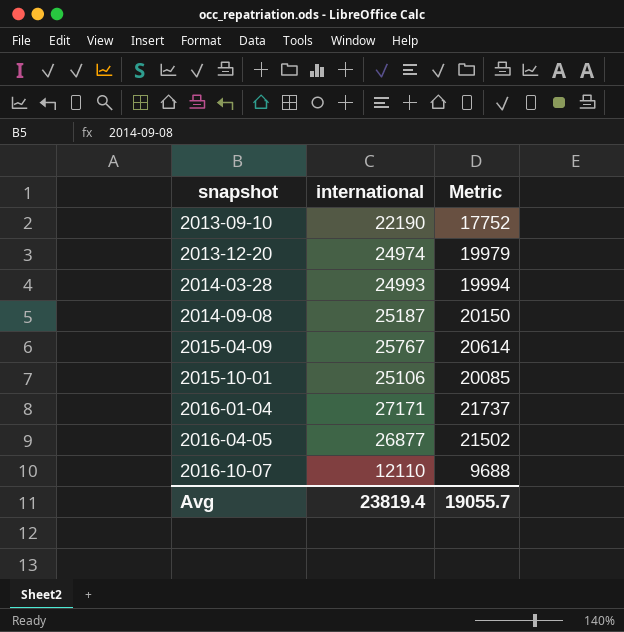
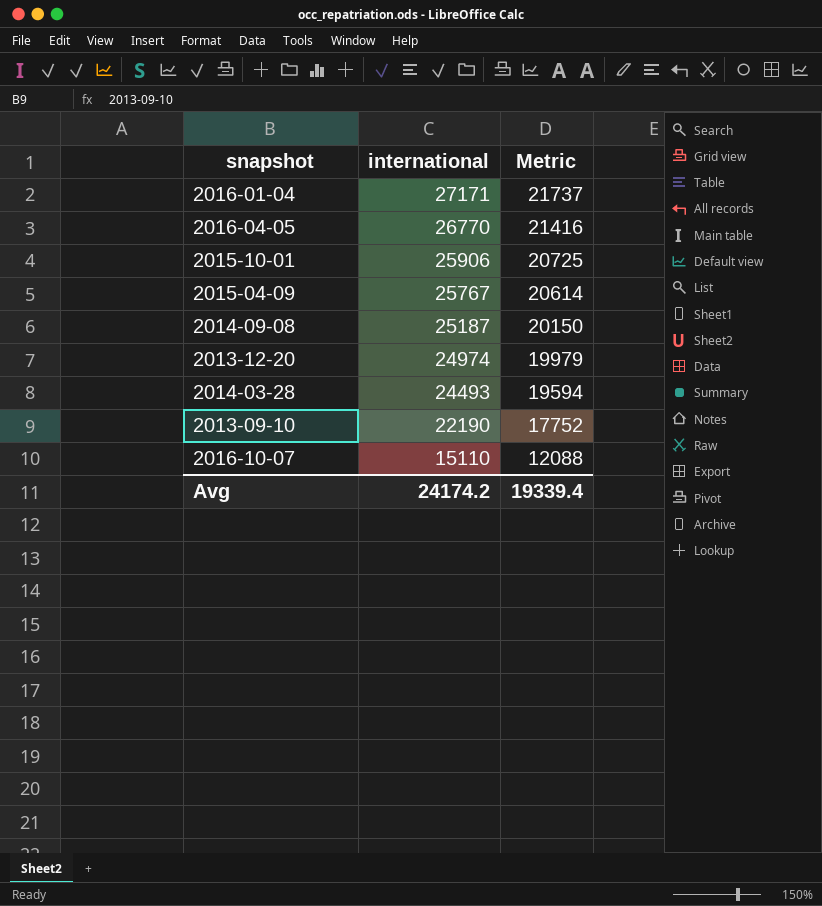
row order: snapshot ascending -> international descending
2016-04-05 | international: 26877 -> 26770
2016-04-05 | Metric: 21502 -> 21416
2015-10-01 | international: 25106 -> 25906
2015-10-01 | Metric: 20085 -> 20725
2014-03-28 | international: 24993 -> 24493
2014-03-28 | Metric: 19994 -> 19594
2016-10-07 | international: 12110 -> 15110
2016-10-07 | Metric: 9688 -> 12088
Avg | international: 23819.4 -> 24174.2
Avg | Metric: 19055.7 -> 19339.4

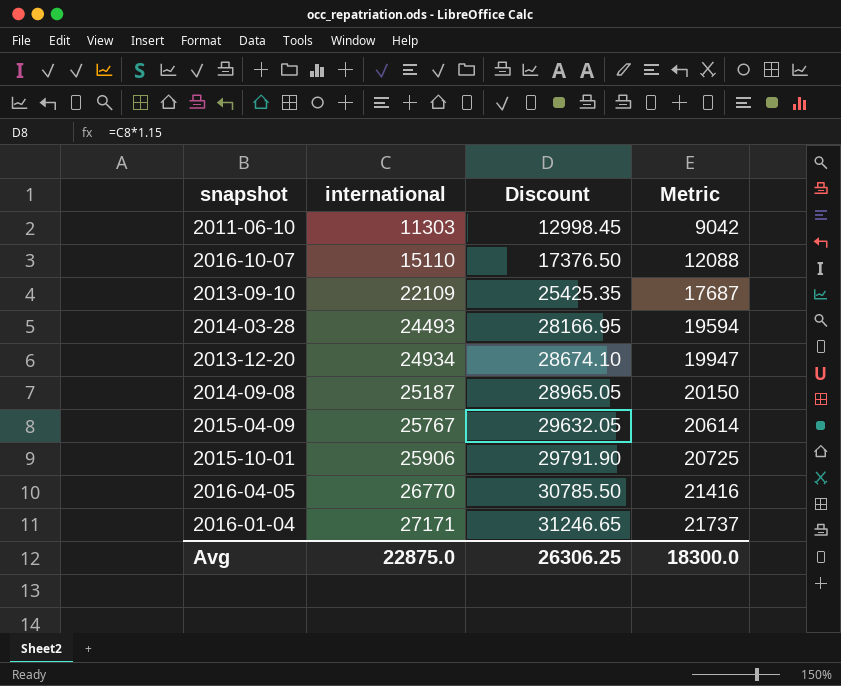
row order: international descending -> international ascending
column Discount | formula: none -> [international] * 1.15
row 2011-06-10: none -> 11303 | 12998.45 | 9042
2013-09-10 | international: 22190 -> 22109
2013-09-10 | Metric: 17752 -> 17687
2013-12-20 | international: 24974 -> 24934
2013-12-20 | Metric: 19979 -> 19947
Avg | international: 24174.2 -> 22875.0
Avg | Metric: 19339.4 -> 18300.0

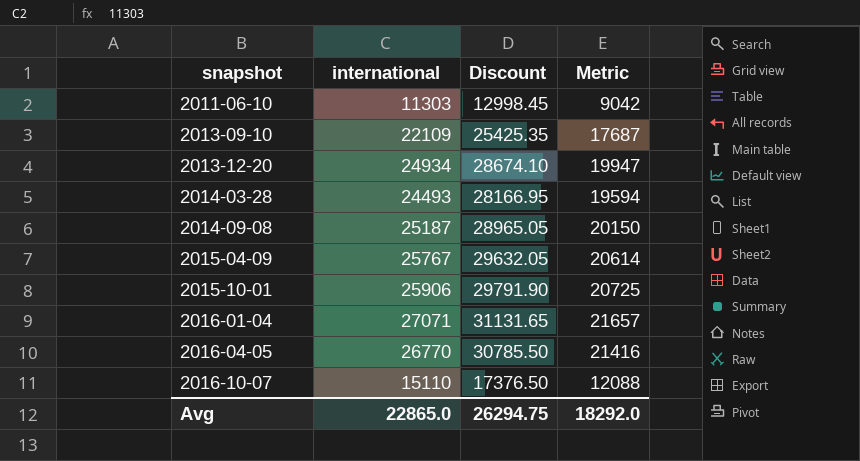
row order: international ascending -> snapshot ascending
2016-01-04 | international: 27171 -> 27071
2016-01-04 | Discount: 31246.65 -> 31131.65
2016-01-04 | Metric: 21737 -> 21657
Avg | international: 22875.0 -> 22865.0
Avg | Discount: 26306.25 -> 26294.75
Avg | Metric: 18300.0 -> 18292.0

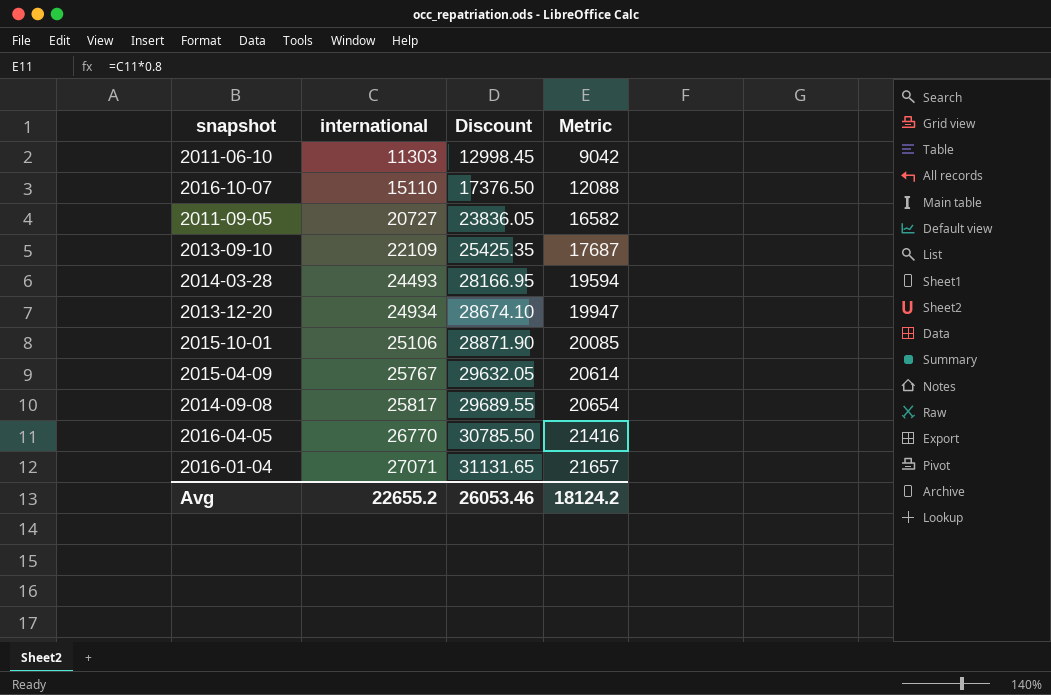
row order: snapshot ascending -> international ascending
row 2011-09-05: none -> 20727 | 23836.05 | 16582
2015-10-01 | international: 25906 -> 25106
2015-10-01 | Discount: 29791.90 -> 28871.90
2015-10-01 | Metric: 20725 -> 20085
2014-09-08 | international: 25187 -> 25817
2014-09-08 | Discount: 28965.05 -> 29689.55
2014-09-08 | Metric: 20150 -> 20654
Avg | international: 22865.0 -> 22655.2
Avg | Discount: 26294.75 -> 26053.46
Avg | Metric: 18292.0 -> 18124.2

